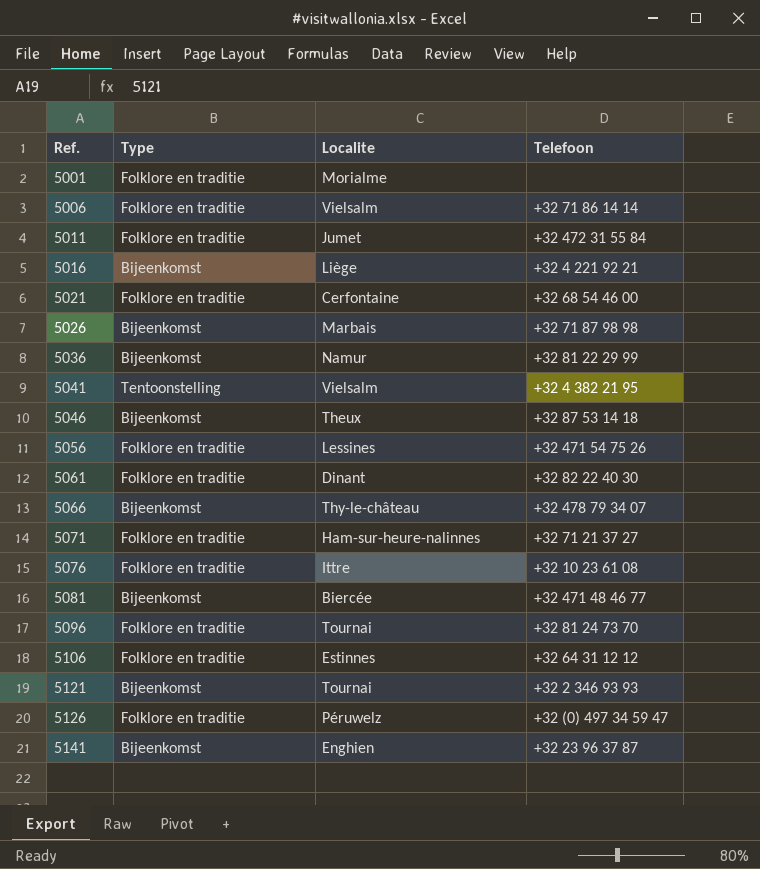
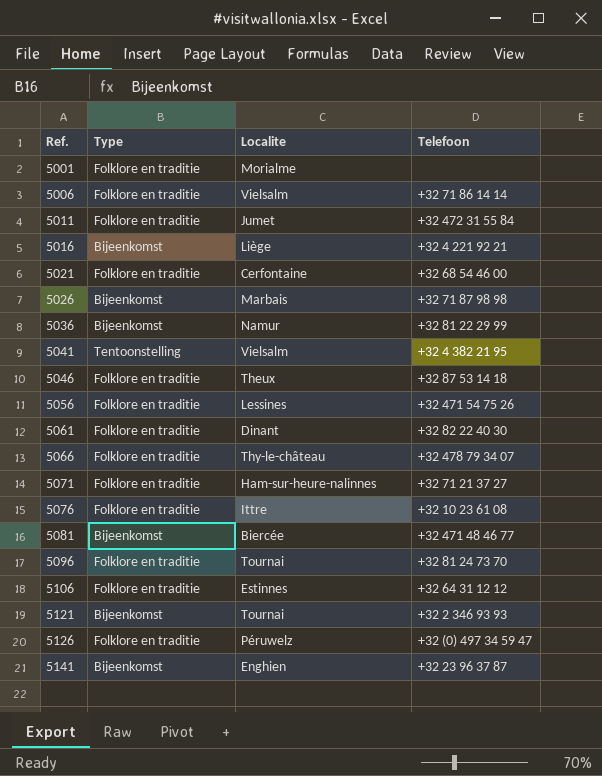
5046 | Type: Bijeenkomst -> Folklore en traditie
5066 | Type: Bijeenkomst -> Folklore en traditie

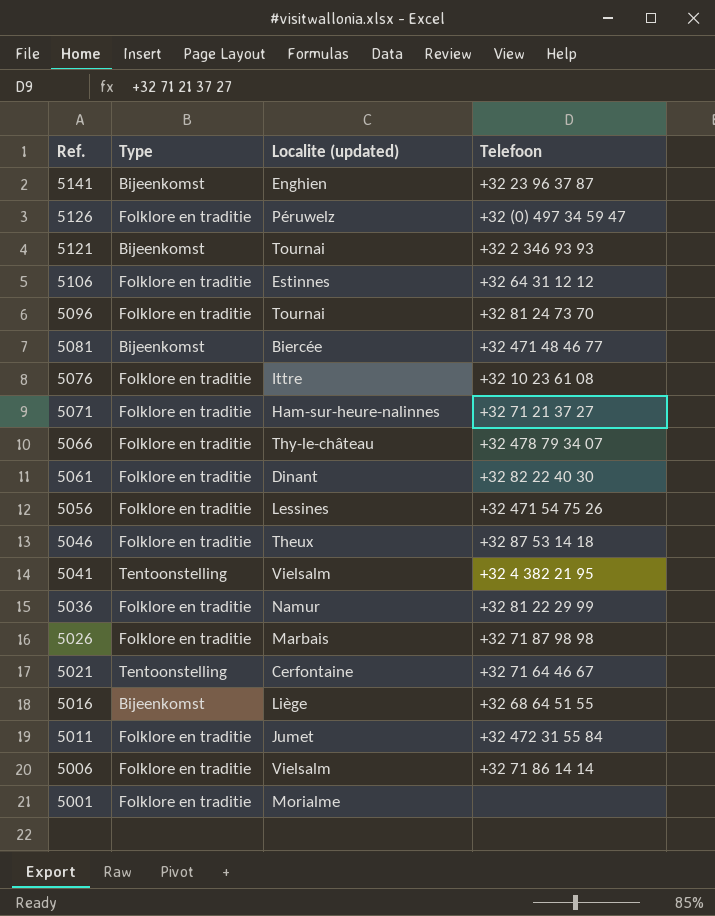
row order: Ref. ascending -> Ref. descending
column name: Localite -> Localite (updated)
5036 | Type: Bijeenkomst -> Folklore en traditie
5026 | Type: Bijeenkomst -> Folklore en traditie
5021 | Type: Folklore en traditie -> Tentoonstelling
5021 | Telefoon: +32 68 54 46 00 -> +32 71 64 46 67
5016 | Telefoon: +32 4 221 92 21 -> +32 68 64 51 55

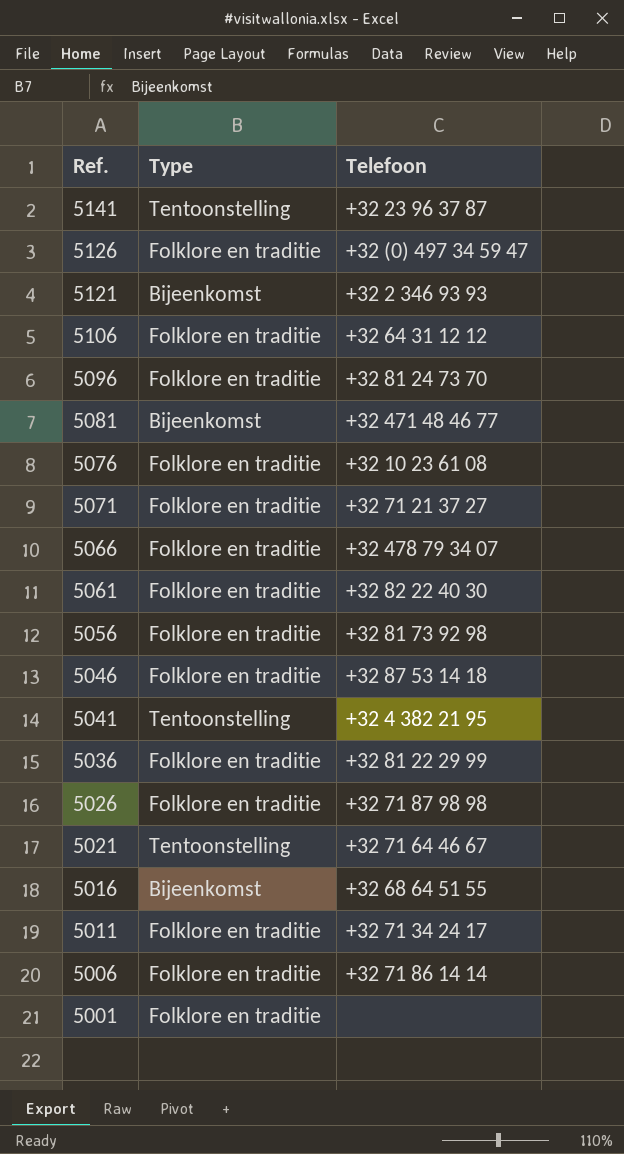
column Localite (updated) | position: 3 -> none
5141 | Type: Bijeenkomst -> Tentoonstelling
5056 | Telefoon: +32 471 54 75 26 -> +32 81 73 92 98
5011 | Telefoon: +32 472 31 55 84 -> +32 71 34 24 17

